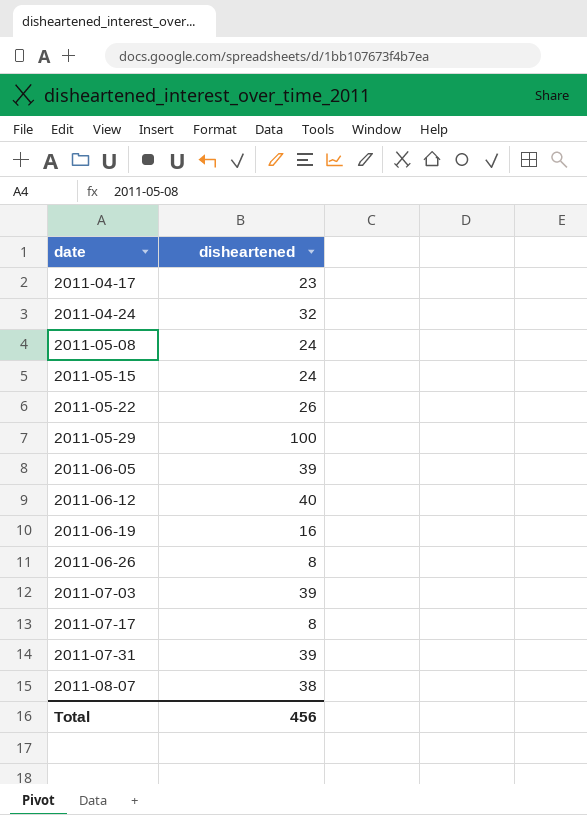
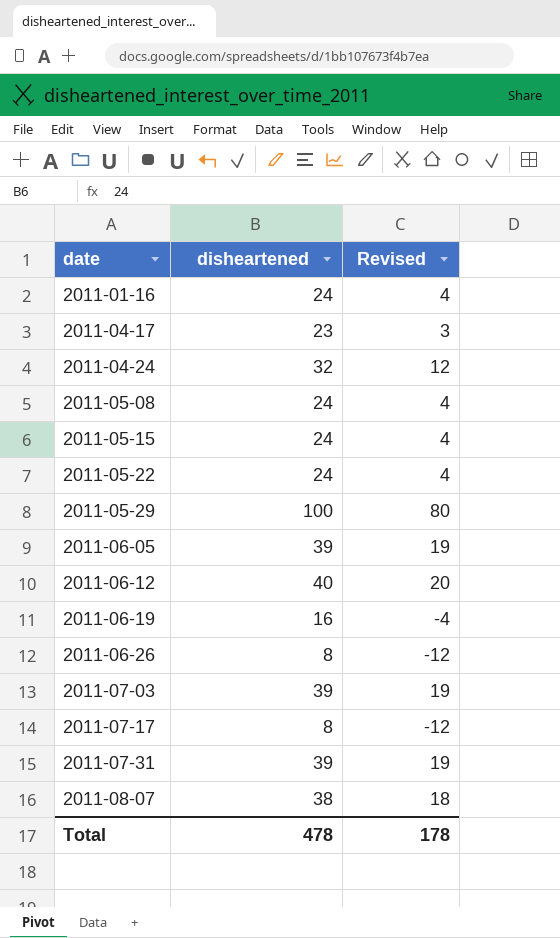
column Revised | formula: none -> [disheartened] - 20
row 2011-01-16: none -> 24 | 4
2011-05-22 | disheartened: 26 -> 24
Total | disheartened: 456 -> 478

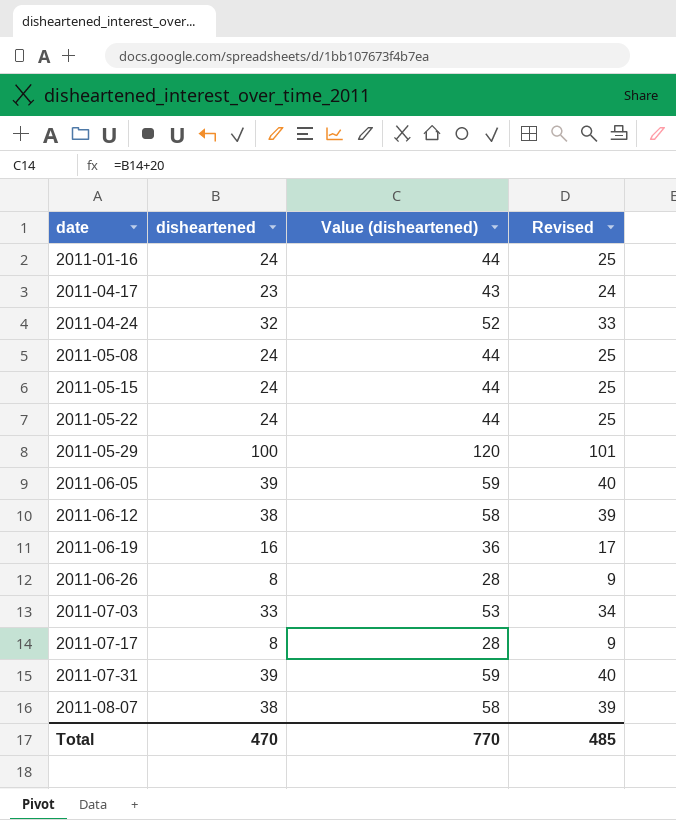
column Value (disheartened) | formula: none -> [disheartened] + 20
column Revised | formula: [disheartened] - 20 -> [disheartened] + 1
2011-06-12 | disheartened: 40 -> 38
2011-07-03 | disheartened: 39 -> 33
Total | disheartened: 478 -> 470
Total | Revised: 178 -> 485

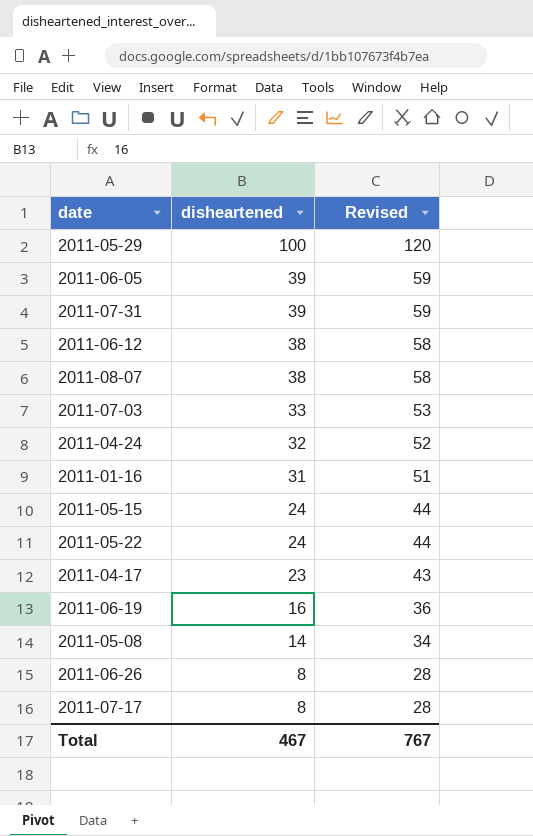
row order: date ascending -> disheartened descending
column Value (disheartened) | formula: [disheartened] + 20 -> none
column Revised | formula: [disheartened] + 1 -> [disheartened] + 20
2011-01-16 | disheartened: 24 -> 31
2011-05-08 | disheartened: 24 -> 14
Total | disheartened: 470 -> 467
Total | Revised: 485 -> 767

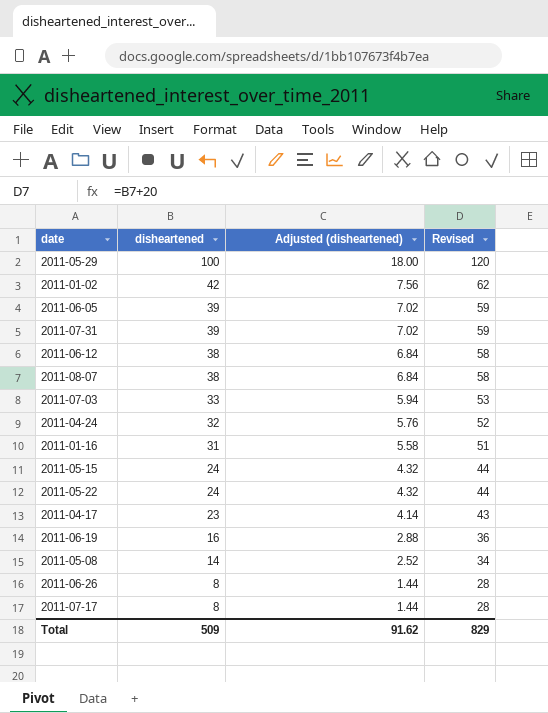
column Adjusted (disheartened) | formula: none -> [disheartened] * 0.18
row 2011-01-02: none -> 42 | 7.56 | 62
Total | disheartened: 467 -> 509
Total | Revised: 767 -> 829

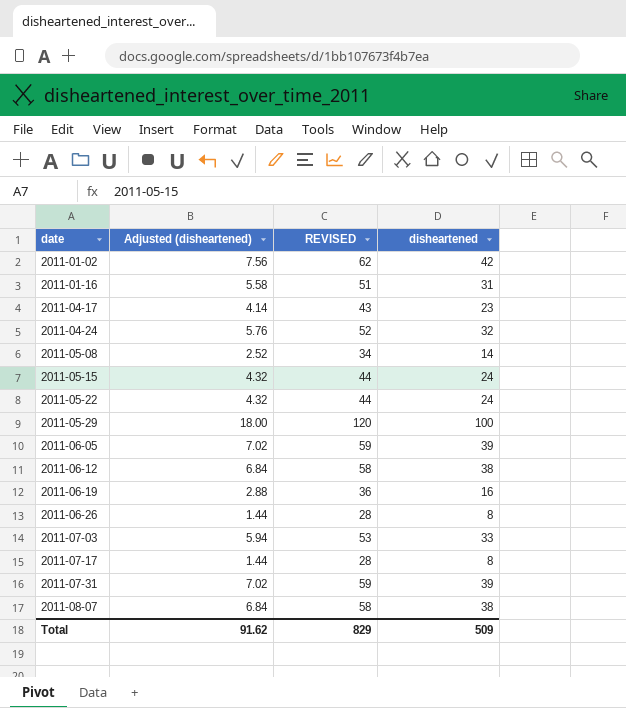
row order: disheartened descending -> date ascending
column name: Revised -> REVISED
column disheartened | position: 2 -> 4

